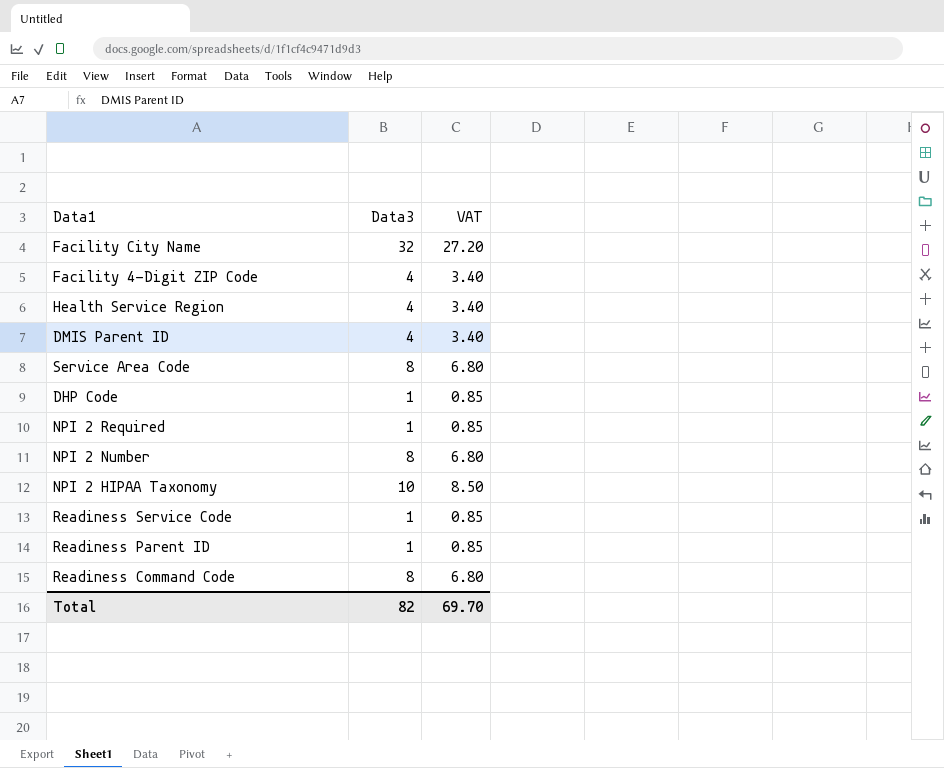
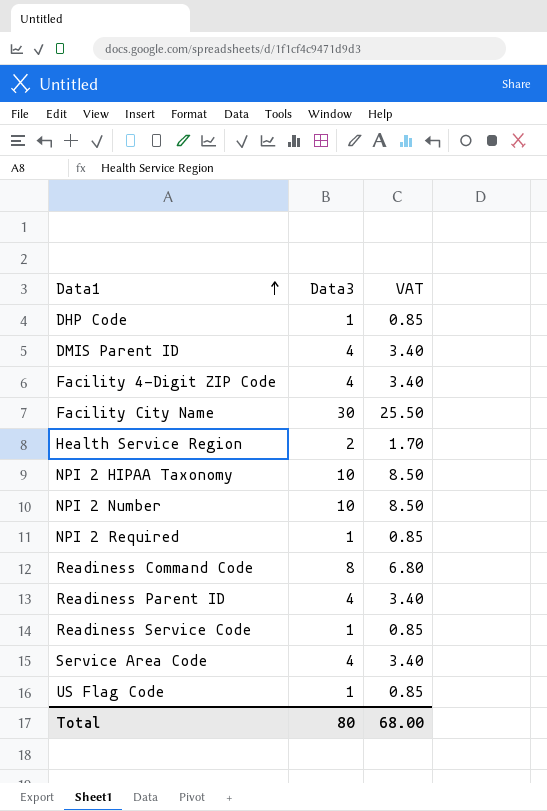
row order: none -> Data1 ascending
Facility City Name | Data3: 32 -> 30
Facility City Name | VAT: 27.20 -> 25.50
Health Service Region | Data3: 4 -> 2
Health Service Region | VAT: 3.40 -> 1.70
NPI 2 Number | Data3: 8 -> 10
NPI 2 Number | VAT: 6.80 -> 8.50
Readiness Parent ID | Data3: 1 -> 4
Readiness Parent ID | VAT: 0.85 -> 3.40
Service Area Code | Data3: 8 -> 4
Service Area Code | VAT: 6.80 -> 3.40
row US Flag Code: none -> 1 | 0.85
Total | Data3: 82 -> 80
Total | VAT: 69.70 -> 68.00

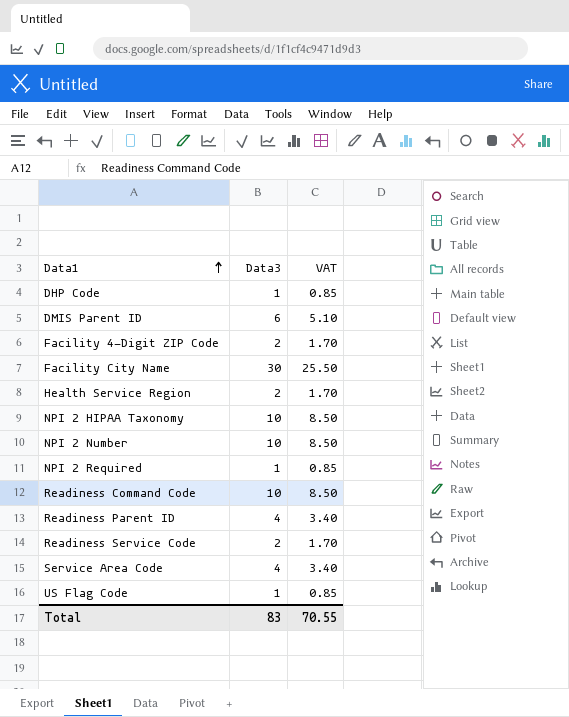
DMIS Parent ID | Data3: 4 -> 6
DMIS Parent ID | VAT: 3.40 -> 5.10
Facility 4-Digit ZIP Code | Data3: 4 -> 2
Facility 4-Digit ZIP Code | VAT: 3.40 -> 1.70
Readiness Command Code | Data3: 8 -> 10
Readiness Command Code | VAT: 6.80 -> 8.50
Readiness Service Code | Data3: 1 -> 2
Readiness Service Code | VAT: 0.85 -> 1.70
Total | Data3: 80 -> 83
Total | VAT: 68.00 -> 70.55

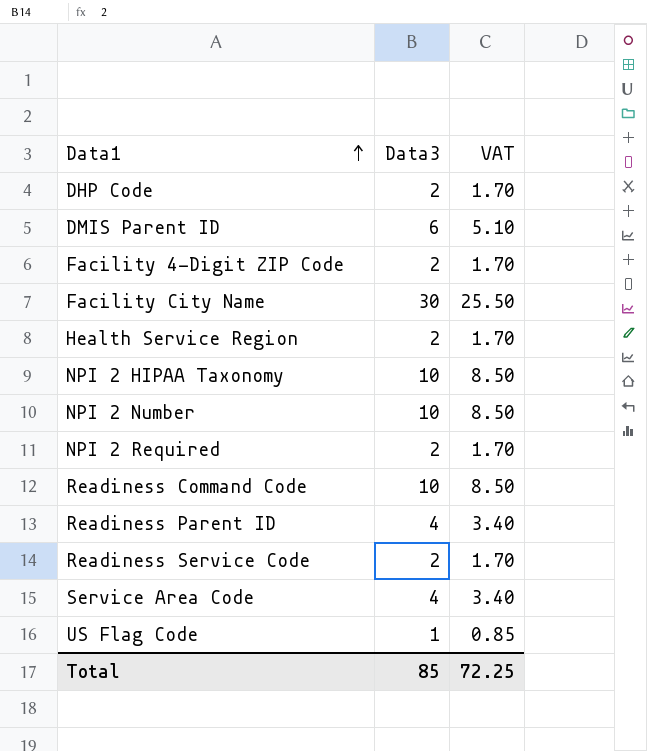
DHP Code | Data3: 1 -> 2
DHP Code | VAT: 0.85 -> 1.70
NPI 2 Required | Data3: 1 -> 2
NPI 2 Required | VAT: 0.85 -> 1.70
Total | Data3: 83 -> 85
Total | VAT: 70.55 -> 72.25

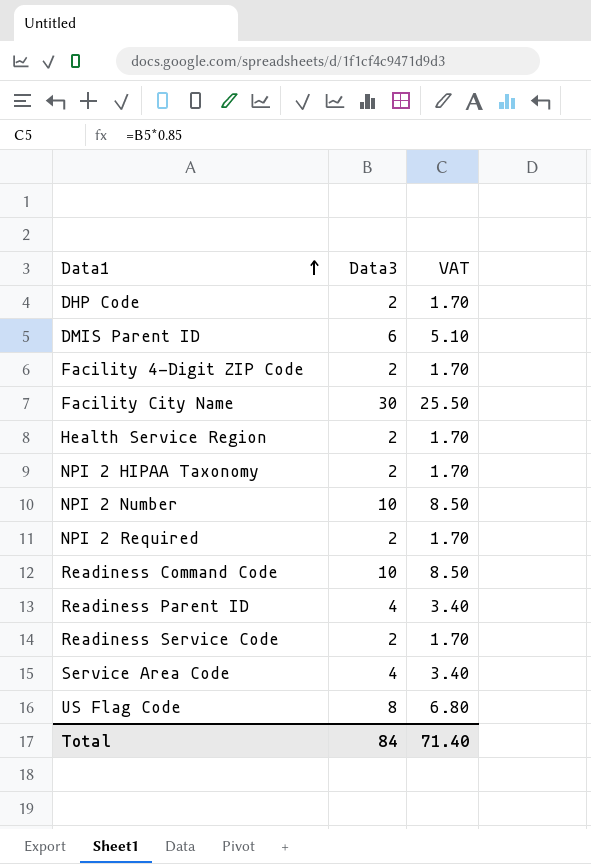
NPI 2 HIPAA Taxonomy | Data3: 10 -> 2
NPI 2 HIPAA Taxonomy | VAT: 8.50 -> 1.70
US Flag Code | Data3: 1 -> 8
US Flag Code | VAT: 0.85 -> 6.80
Total | Data3: 85 -> 84
Total | VAT: 72.25 -> 71.40

